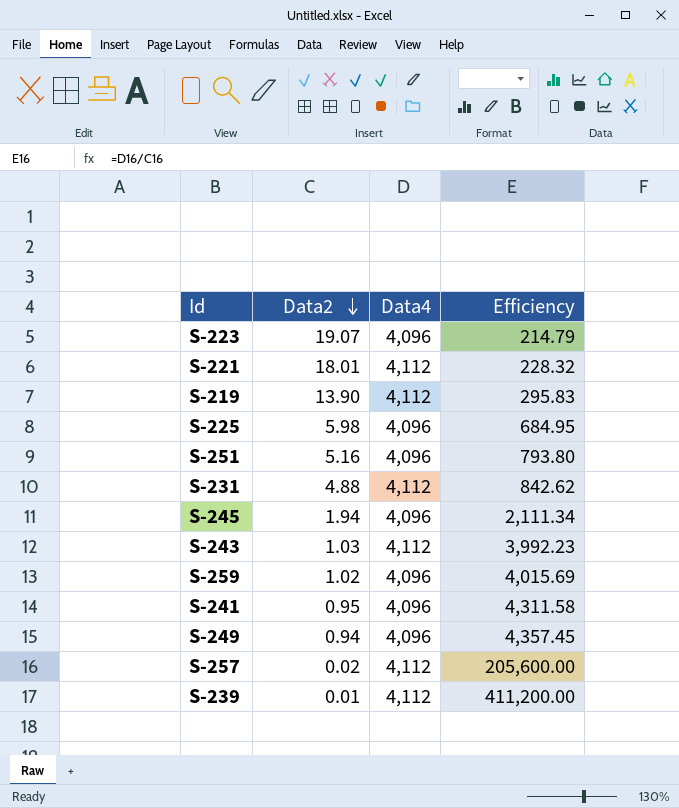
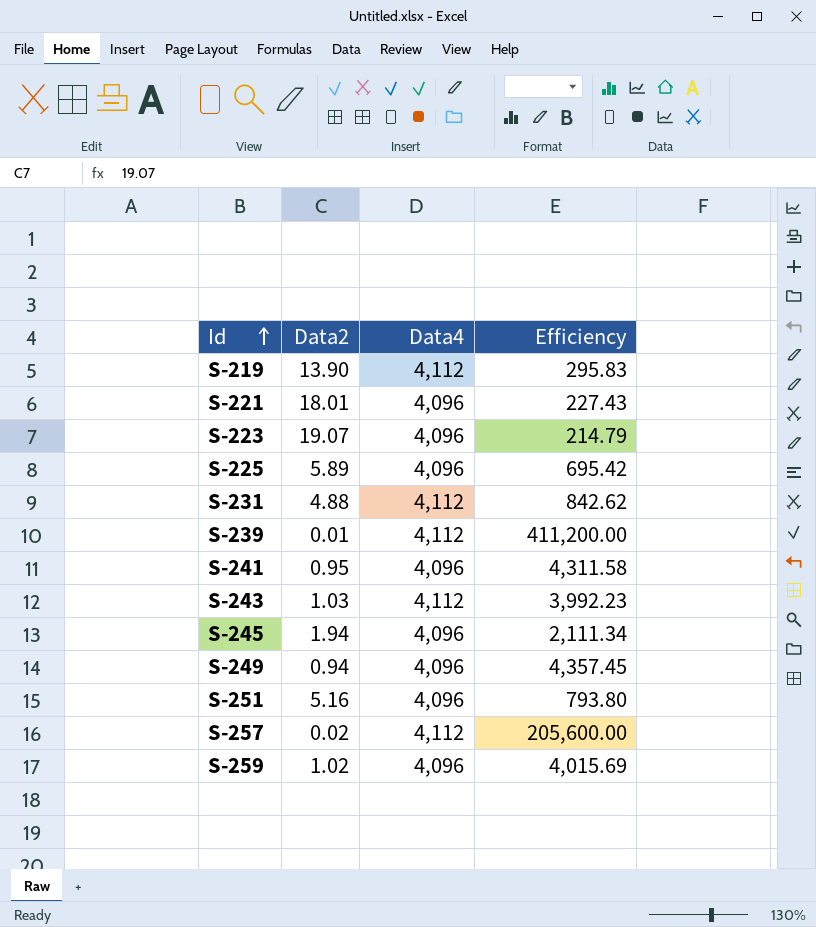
row order: Data2 descending -> Id ascending
S-221 | Data4: 4,112 -> 4,096
S-221 | Efficiency: 228.32 -> 227.43
S-225 | Data2: 5.98 -> 5.89
S-225 | Efficiency: 684.95 -> 695.42

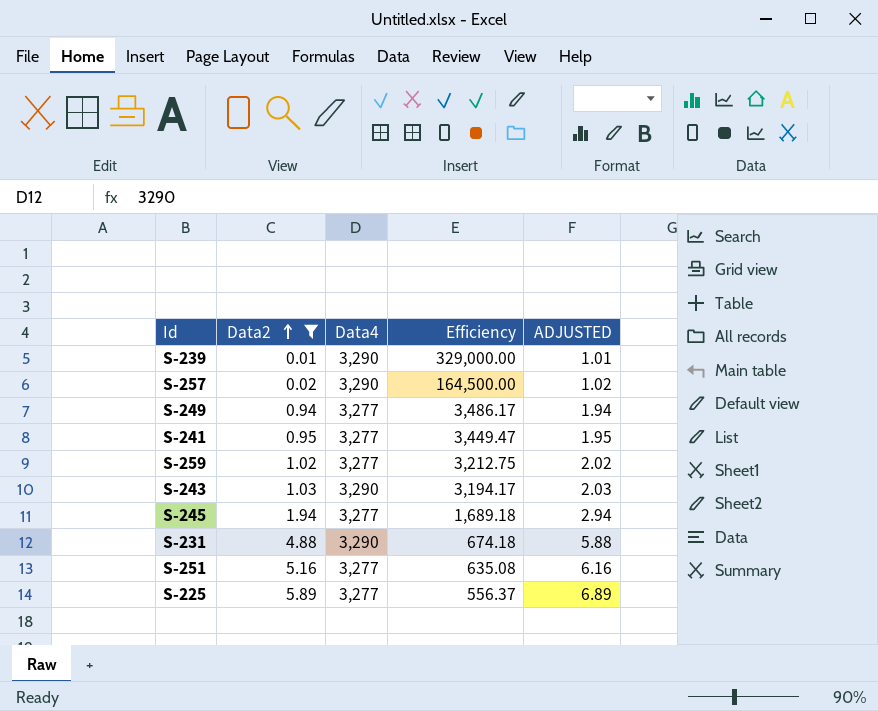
filter: none -> Data2 <= 5.89
row order: Id ascending -> Data2 ascending
column ADJUSTED | formula: none -> [Data2] + 1
S-239 | Data4: 4,112 -> 3,290
S-239 | Efficiency: 411,200.00 -> 329,000.00
S-257 | Data4: 4,112 -> 3,290
S-257 | Efficiency: 205,600.00 -> 164,500.00
S-249 | Data4: 4,096 -> 3,277
S-249 | Efficiency: 4,357.45 -> 3,486.17
S-241 | Data4: 4,096 -> 3,277
S-241 | Efficiency: 4,311.58 -> 3,449.47
S-259 | Data4: 4,096 -> 3,277
S-259 | Efficiency: 4,015.69 -> 3,212.75
S-243 | Data4: 4,112 -> 3,290
S-243 | Efficiency: 3,992.23 -> 3,194.17
S-245 | Data4: 4,096 -> 3,277
S-245 | Efficiency: 2,111.34 -> 1,689.18
S-231 | Data4: 4,112 -> 3,290
S-231 | Efficiency: 842.62 -> 674.18
S-251 | Data4: 4,096 -> 3,277
S-251 | Efficiency: 793.80 -> 635.08
S-225 | Data4: 4,096 -> 3,277
S-225 | Efficiency: 695.42 -> 556.37

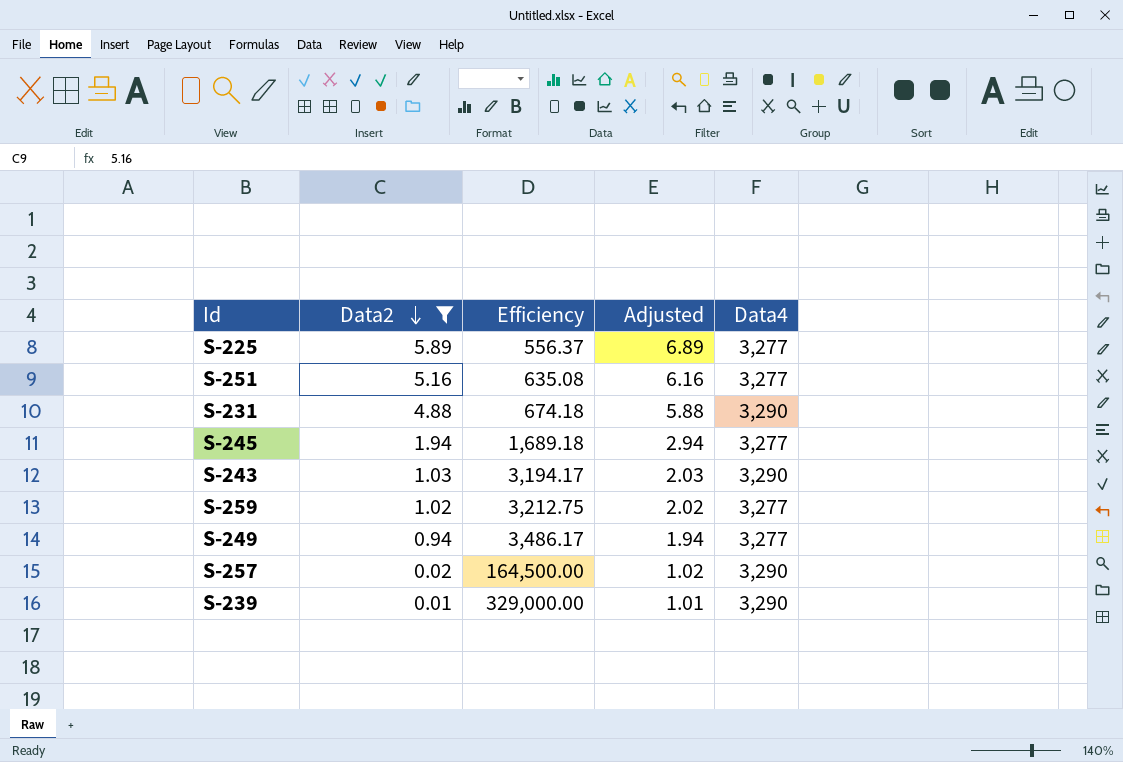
row order: Data2 ascending -> Data2 descending
column name: ADJUSTED -> Adjusted
column Data4 | position: 3 -> 5
row S-241: 0.95 | 3,277 | 3,449.47 | 1.95 -> none

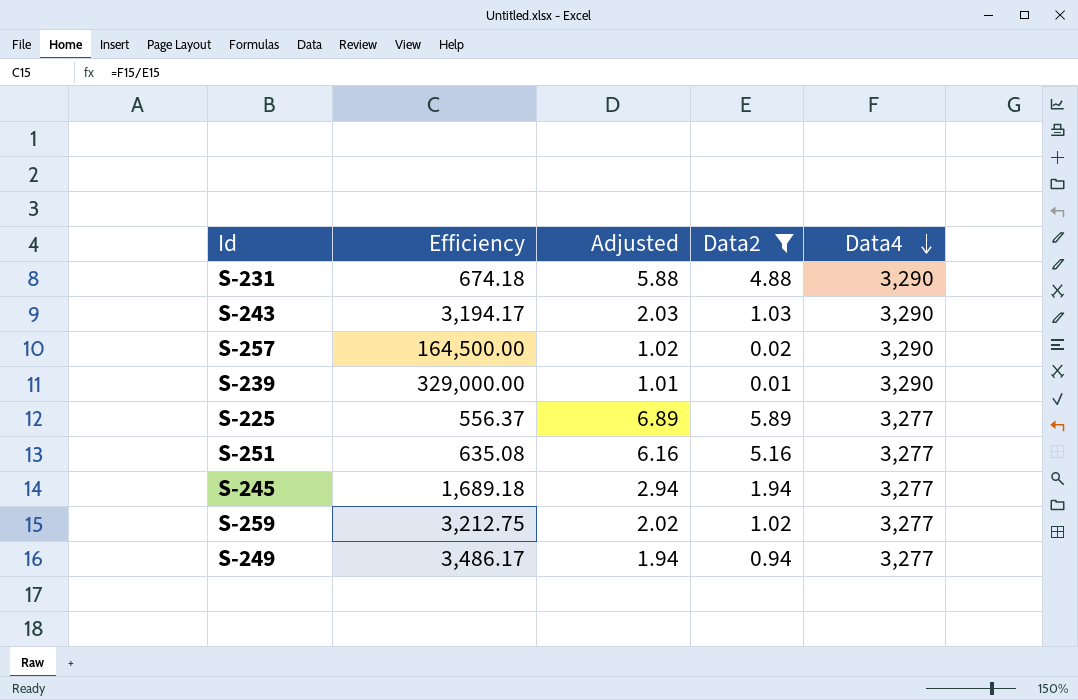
row order: Data2 descending -> Data4 descending
column Data2 | position: 2 -> 4

